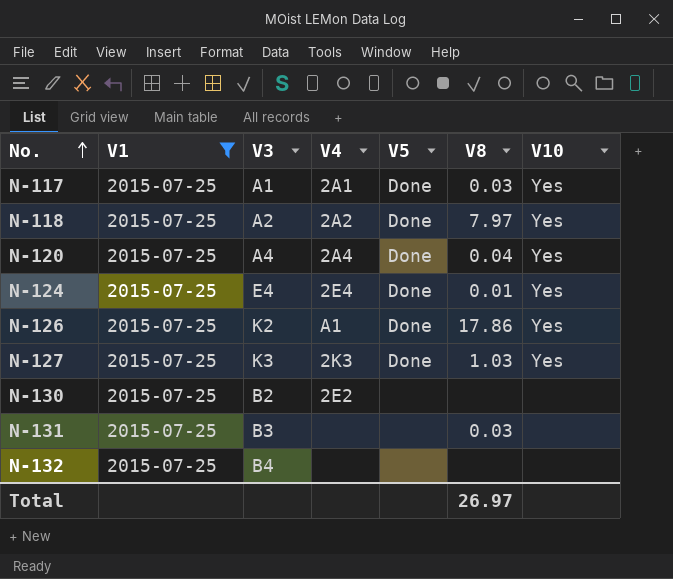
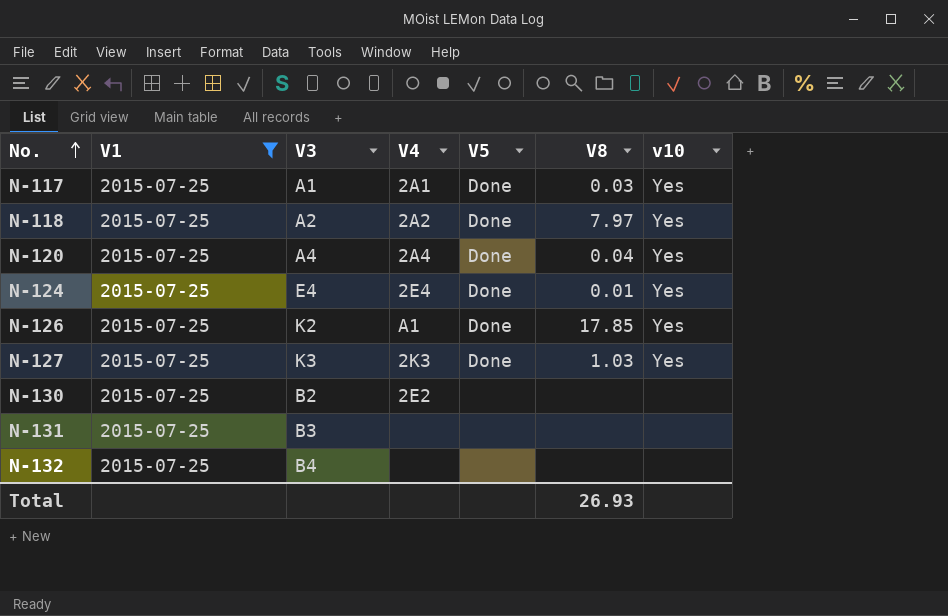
column name: V10 -> v10
N-126 | V8: 17.86 -> 17.85
N-131 | V8: 0.03 -> none
Total | V8: 26.97 -> 26.93

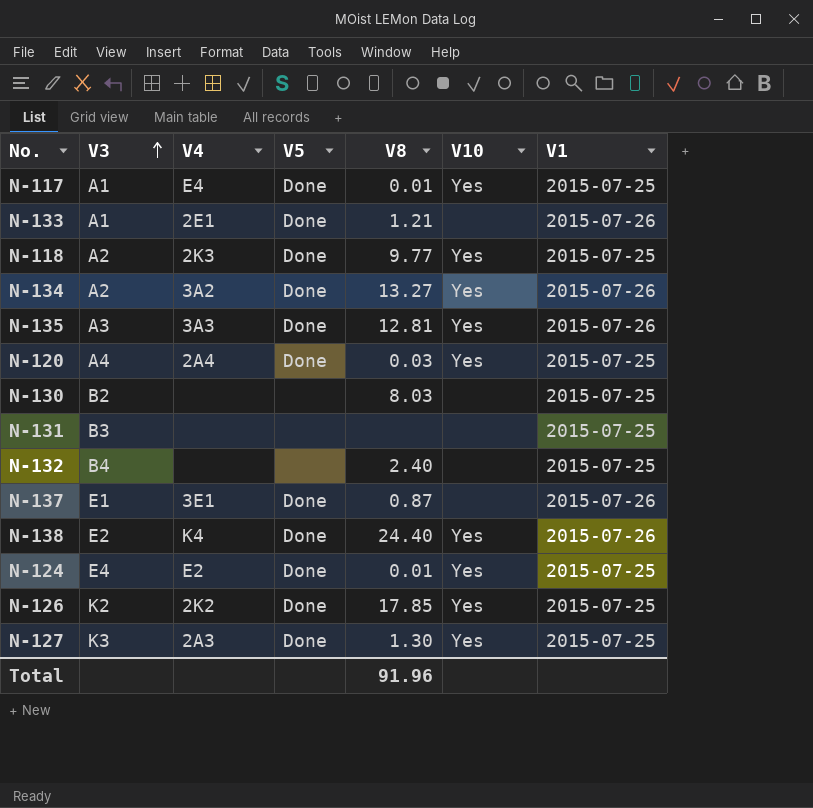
filter: V1 = 2015-07-25 -> none
row order: No. ascending -> V3 ascending
column name: v10 -> V10
column V1 | position: 2 -> 7
N-117 | V4: 2A1 -> E4
N-117 | V8: 0.03 -> 0.01
N-118 | V4: 2A2 -> 2K3
N-118 | V8: 7.97 -> 9.77
N-120 | V8: 0.04 -> 0.03
N-130 | V4: 2E2 -> none
N-130 | V8: none -> 8.03
N-132 | V8: none -> 2.40
N-124 | V4: 2E4 -> E2
N-126 | V4: A1 -> 2K2
N-127 | V4: 2K3 -> 2A3
N-127 | V8: 1.03 -> 1.30
Total | V8: 26.93 -> 91.96

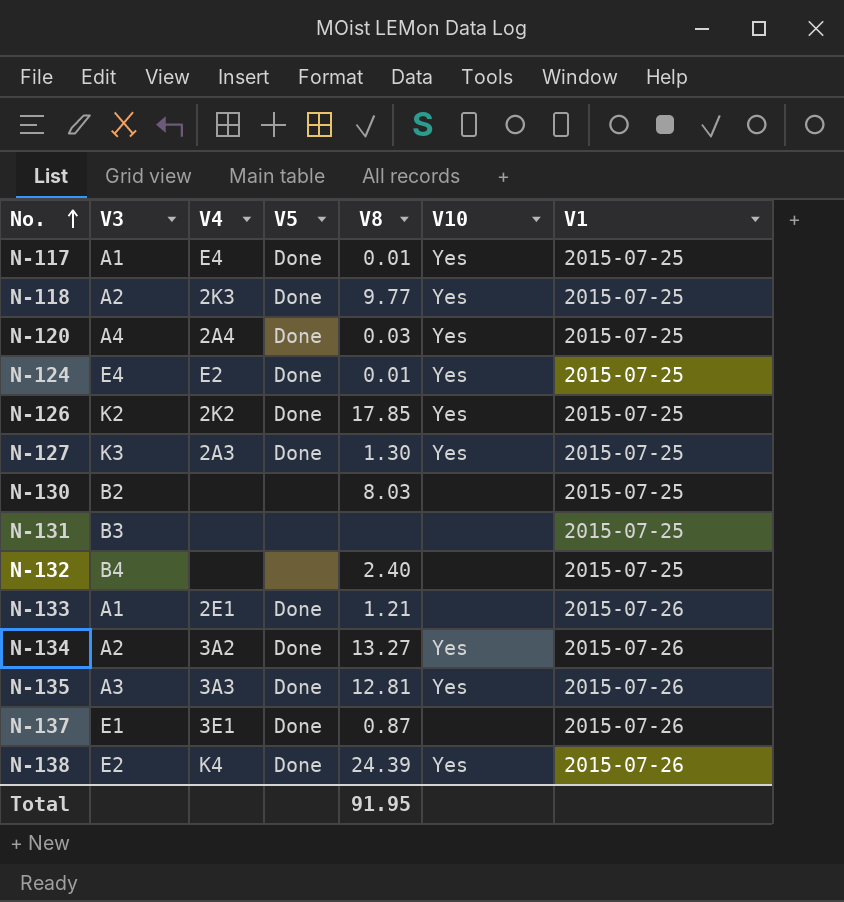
row order: V3 ascending -> No. ascending
N-138 | V8: 24.40 -> 24.39
Total | V8: 91.96 -> 91.95

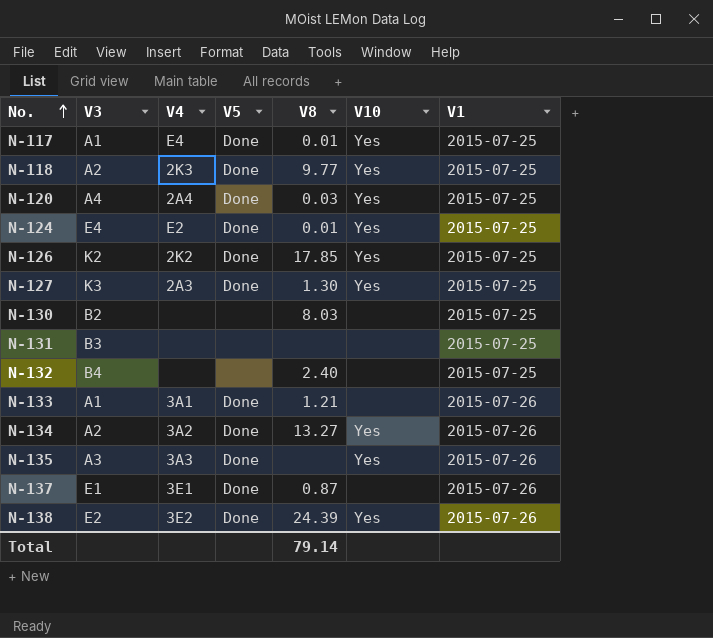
N-133 | V4: 2E1 -> 3A1
N-135 | V8: 12.81 -> none
N-138 | V4: K4 -> 3E2
Total | V8: 91.95 -> 79.14

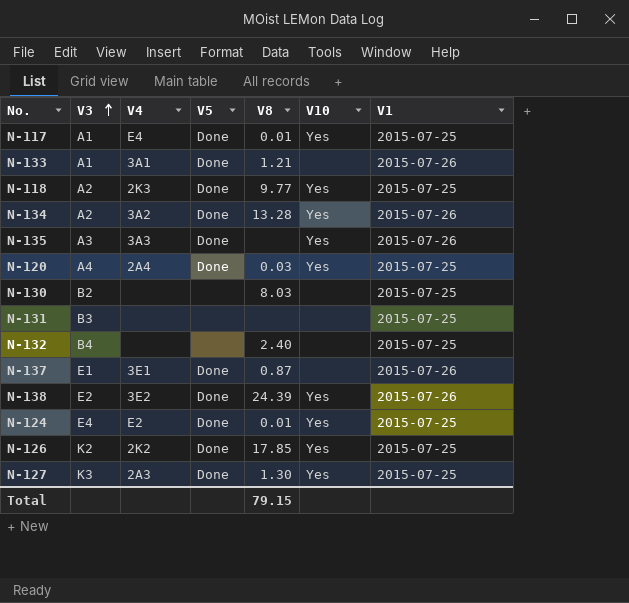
row order: No. ascending -> V3 ascending
N-134 | V8: 13.27 -> 13.28
Total | V8: 79.14 -> 79.15

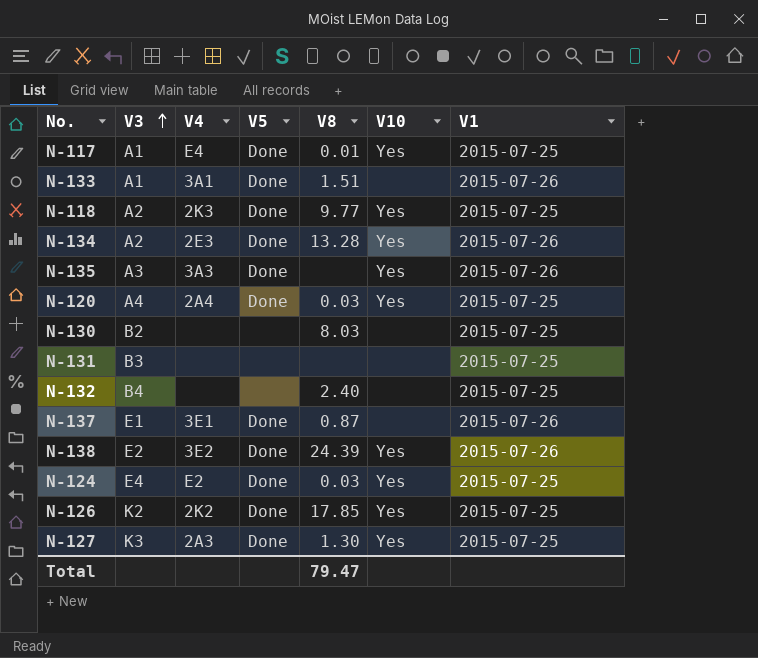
N-133 | V8: 1.21 -> 1.51
N-134 | V4: 3A2 -> 2E3
N-124 | V8: 0.01 -> 0.03
Total | V8: 79.15 -> 79.47

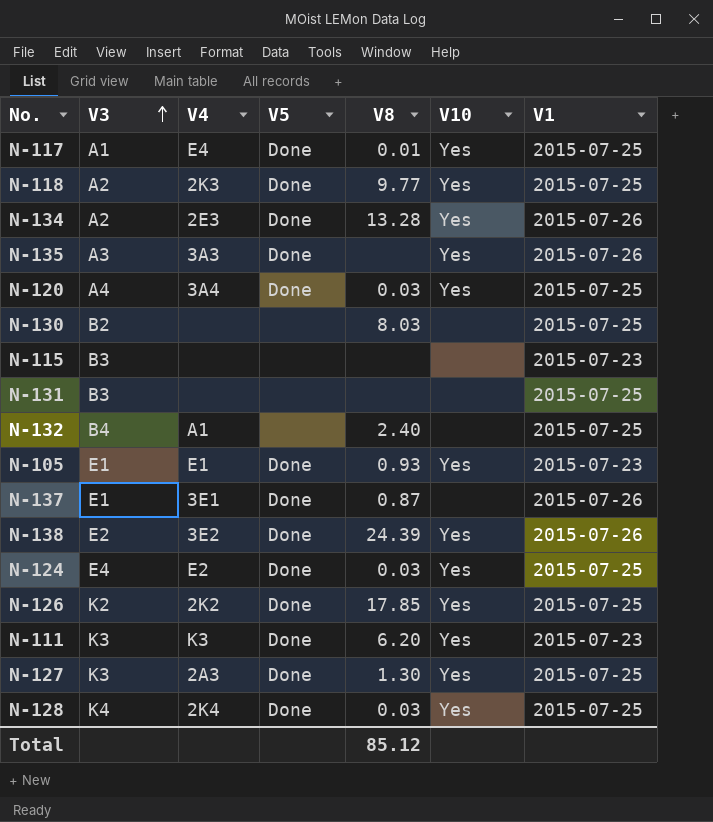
row N-133: A1 | 3A1 | Done | 1.51 | none | 2015-07-26 -> none
N-120 | V4: 2A4 -> 3A4
row N-115: none -> B3 | none | none | none | none | 2015-07-23
N-132 | V4: none -> A1
row N-105: none -> E1 | E1 | Done | 0.93 | Yes | 2015-07-23
row N-111: none -> K3 | K3 | Done | 6.20 | Yes | 2015-07-23
row N-128: none -> K4 | 2K4 | Done | 0.03 | Yes | 2015-07-25
Total | V8: 79.47 -> 85.12

